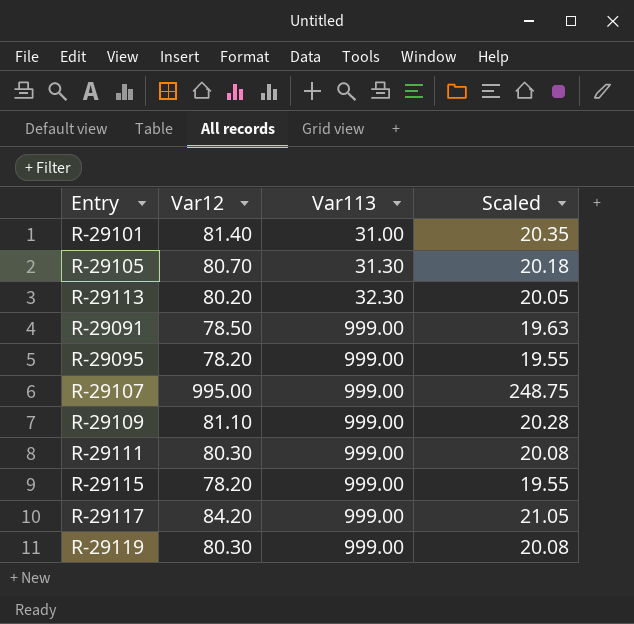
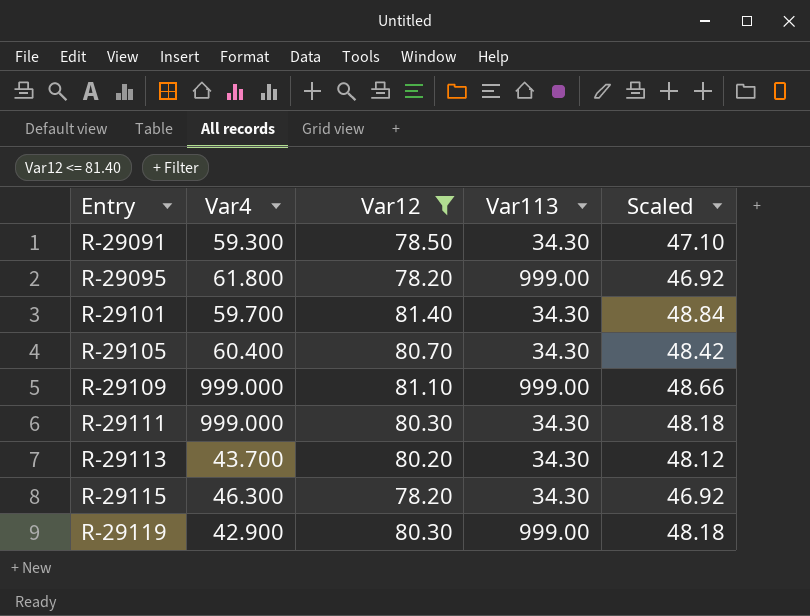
filter: none -> Var12 <= 81.40
row order: Var113 ascending -> Entry ascending
column Var4 | position: none -> 2
column Scaled | formula: [Var12] * 0.25 -> [Var12] * 0.6
R-29091 | Var113: 999.00 -> 34.30
R-29101 | Var113: 31.00 -> 34.30
R-29105 | Var113: 31.30 -> 34.30
R-29111 | Var113: 999.00 -> 34.30
R-29113 | Var113: 32.30 -> 34.30
R-29115 | Var113: 999.00 -> 34.30

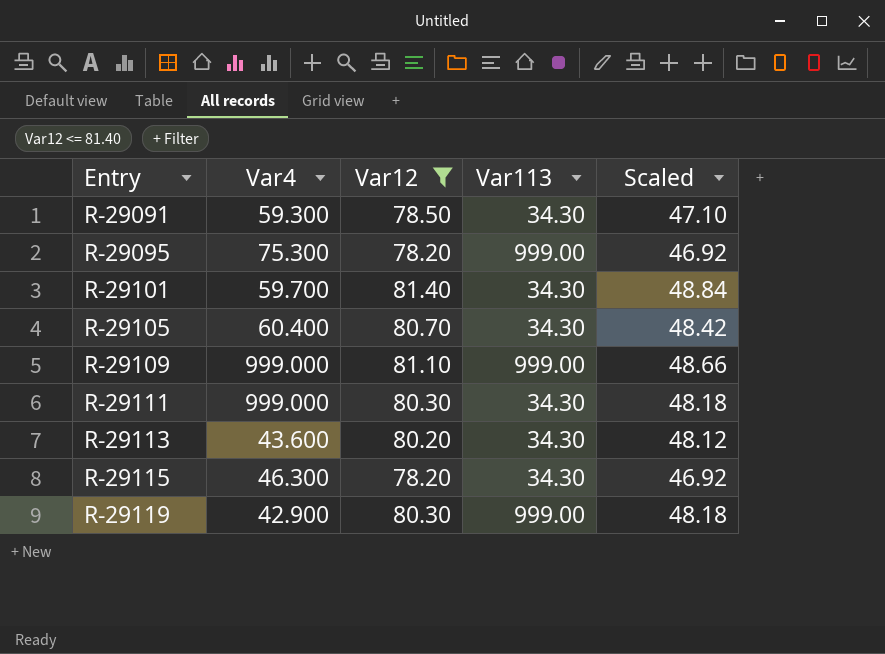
R-29095 | Var4: 61.800 -> 75.300
R-29113 | Var4: 43.700 -> 43.600

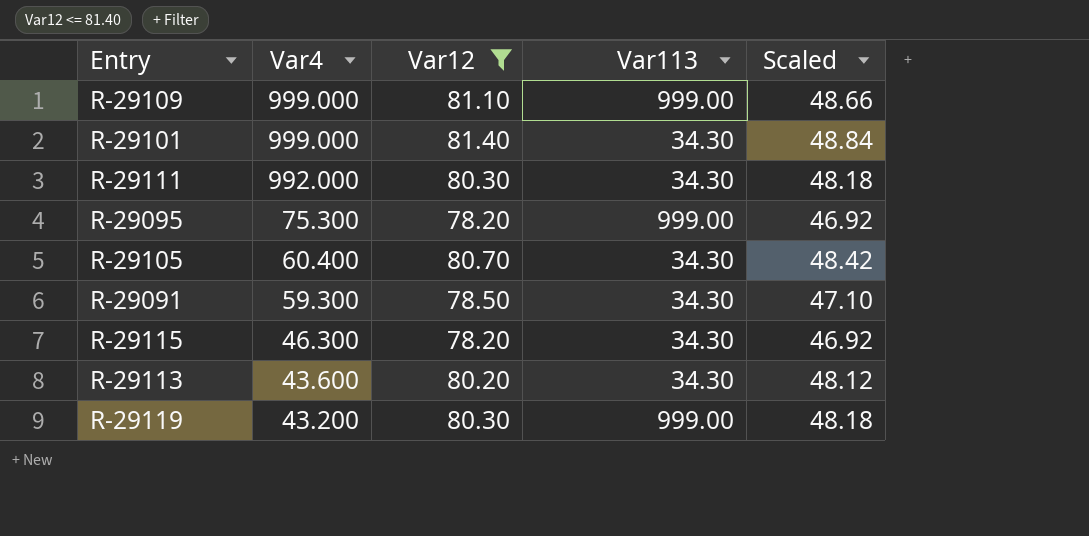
row order: Entry ascending -> Var4 descending
R-29101 | Var4: 59.700 -> 999.000
R-29111 | Var4: 999.000 -> 992.000
R-29119 | Var4: 42.900 -> 43.200

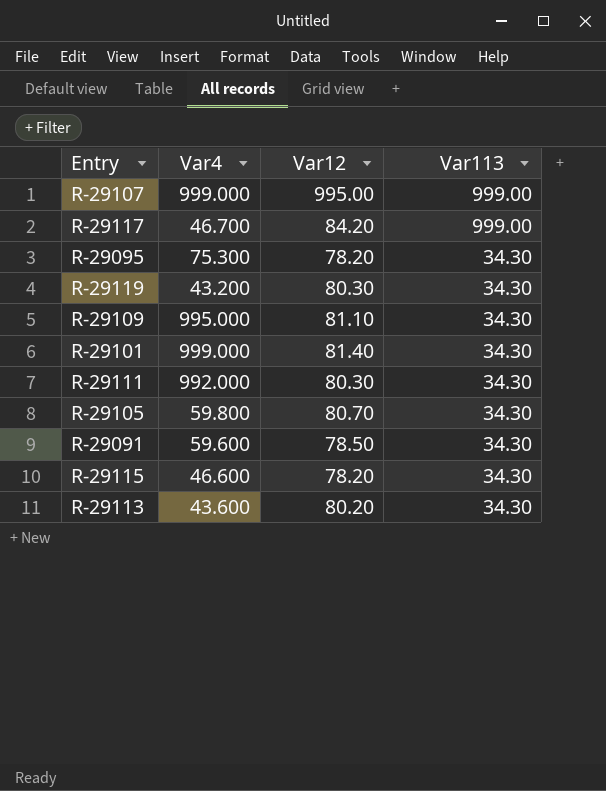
filter: Var12 <= 81.40 -> none
row order: Var4 descending -> Var113 descending
column Scaled | formula: [Var12] * 0.6 -> none
R-29095 | Var113: 999.00 -> 34.30
R-29119 | Var113: 999.00 -> 34.30
R-29109 | Var4: 999.000 -> 995.000
R-29109 | Var113: 999.00 -> 34.30
R-29105 | Var4: 60.400 -> 59.800
R-29091 | Var4: 59.300 -> 59.600
R-29115 | Var4: 46.300 -> 46.600

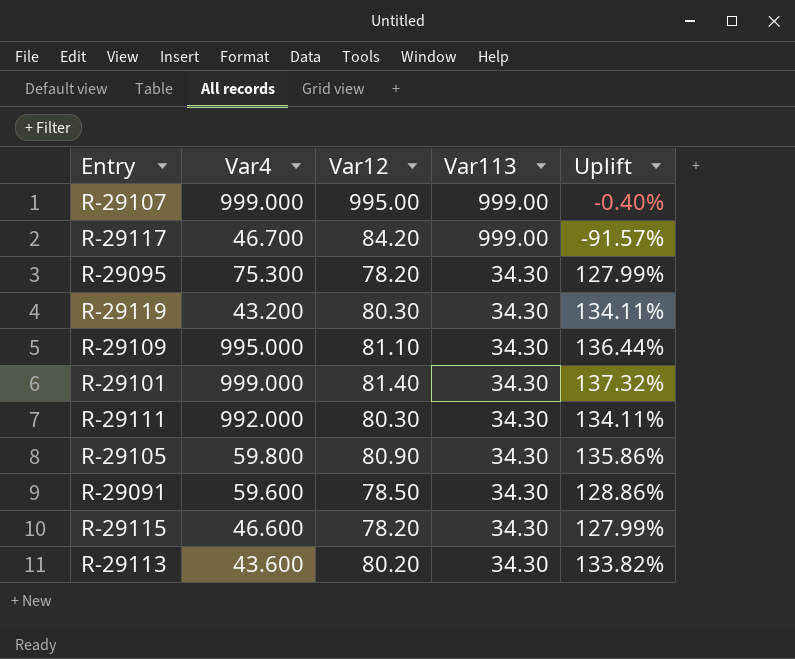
column Uplift | formula: none -> ([Var12] - [Var113]) / [Var113]
R-29105 | Var12: 80.70 -> 80.90

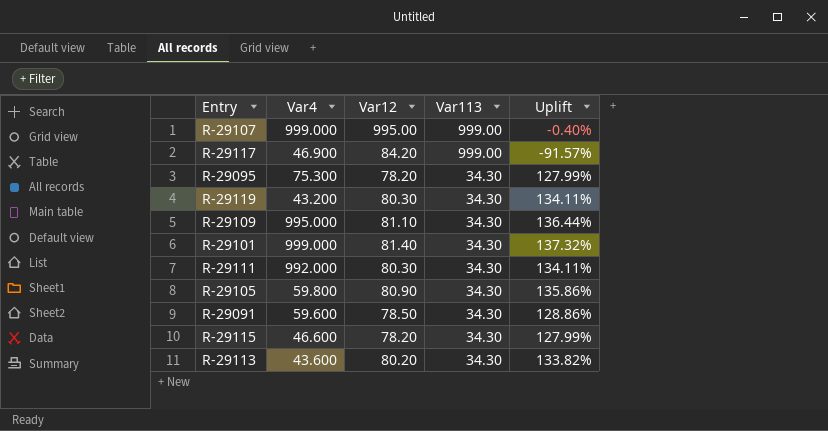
R-29117 | Var4: 46.700 -> 46.900

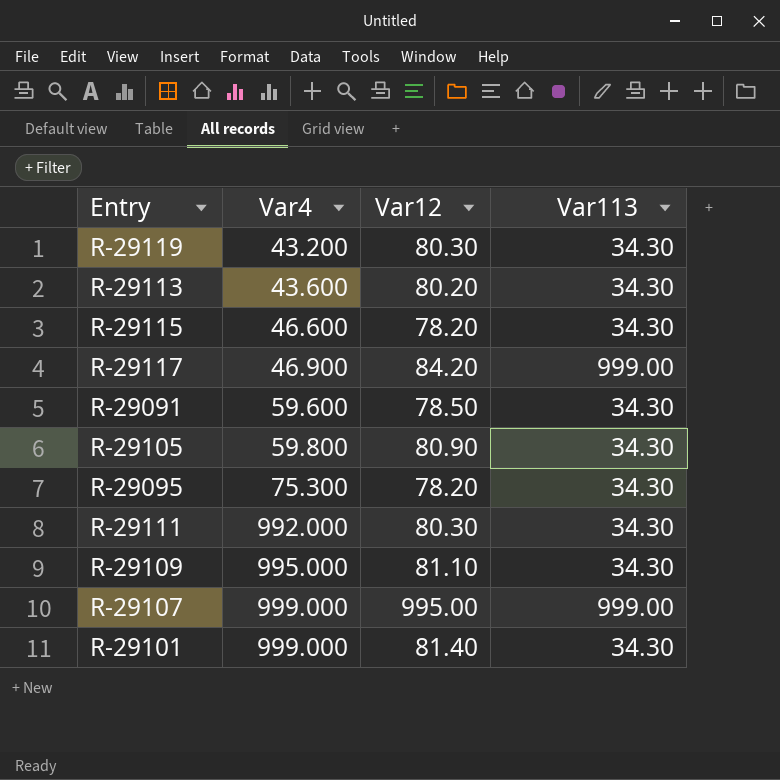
row order: Var113 descending -> Var4 ascending
column Uplift | formula: ([Var12] - [Var113]) / [Var113] -> none

